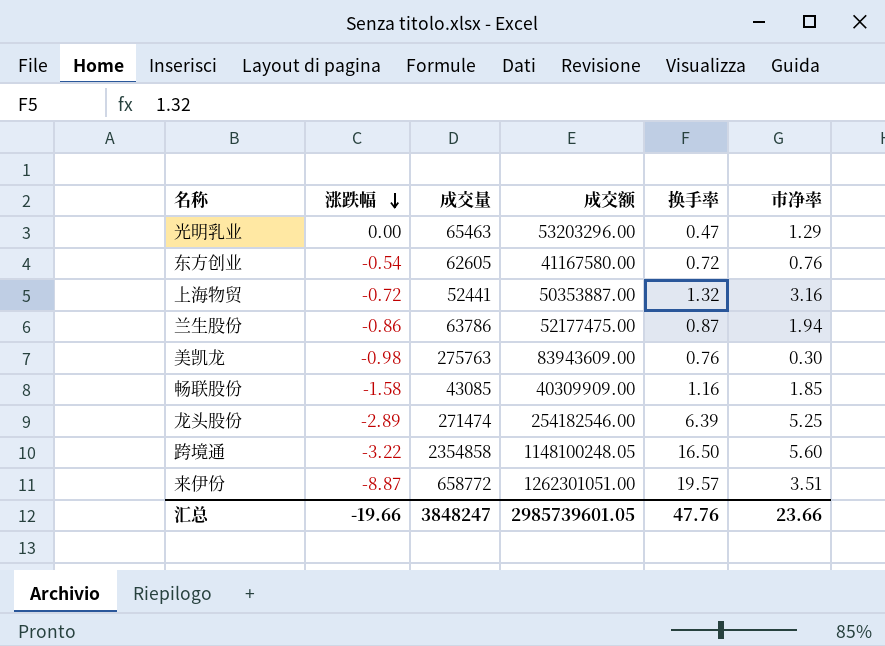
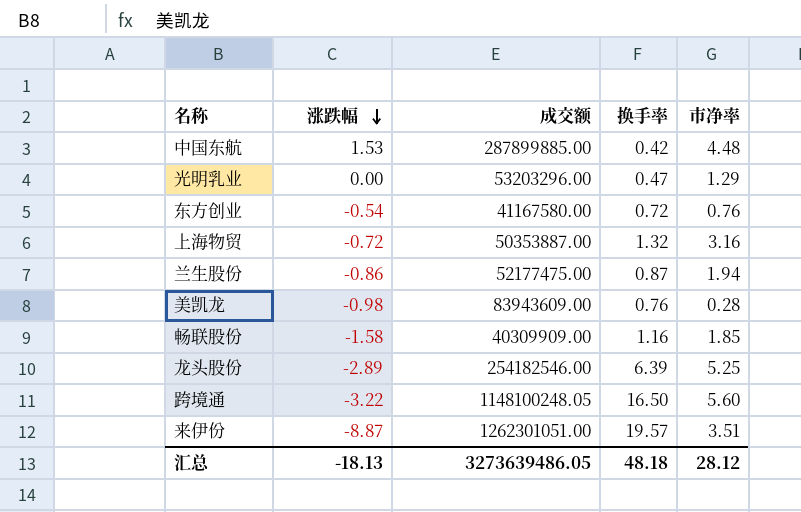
column 成交量 | position: 3 -> none
row 中国东航: none -> 1.53 | 287899885.00 | 0.42 | 4.48
美凯龙 | 市净率: 0.30 -> 0.28
汇总 | 涨跌幅: -19.66 -> -18.13
汇总 | 成交额: 2985739601.05 -> 3273639486.05
汇总 | 换手率: 47.76 -> 48.18
汇总 | 市净率: 23.66 -> 28.12

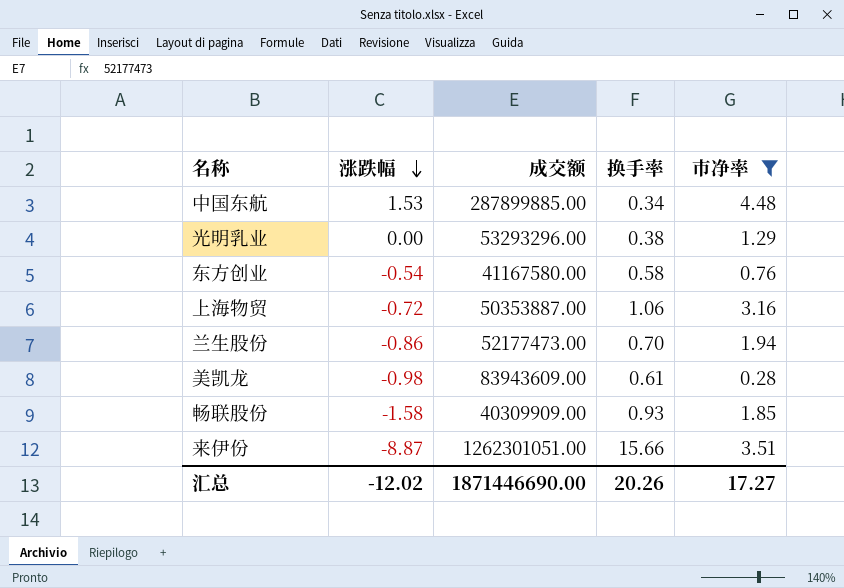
filter: none -> 市净率 <= 4.48
中国东航 | 换手率: 0.42 -> 0.34
光明乳业 | 成交额: 53203296.00 -> 53293296.00
光明乳业 | 换手率: 0.47 -> 0.38
东方创业 | 换手率: 0.72 -> 0.58
上海物贸 | 换手率: 1.32 -> 1.06
兰生股份 | 成交额: 52177475.00 -> 52177473.00
兰生股份 | 换手率: 0.87 -> 0.70
美凯龙 | 换手率: 0.76 -> 0.61
畅联股份 | 换手率: 1.16 -> 0.93
来伊份 | 换手率: 19.57 -> 15.66
汇总 | 涨跌幅: -18.13 -> -12.02
汇总 | 成交额: 3273639486.05 -> 1871446690.00
汇总 | 换手率: 48.18 -> 20.26
汇总 | 市净率: 28.12 -> 17.27

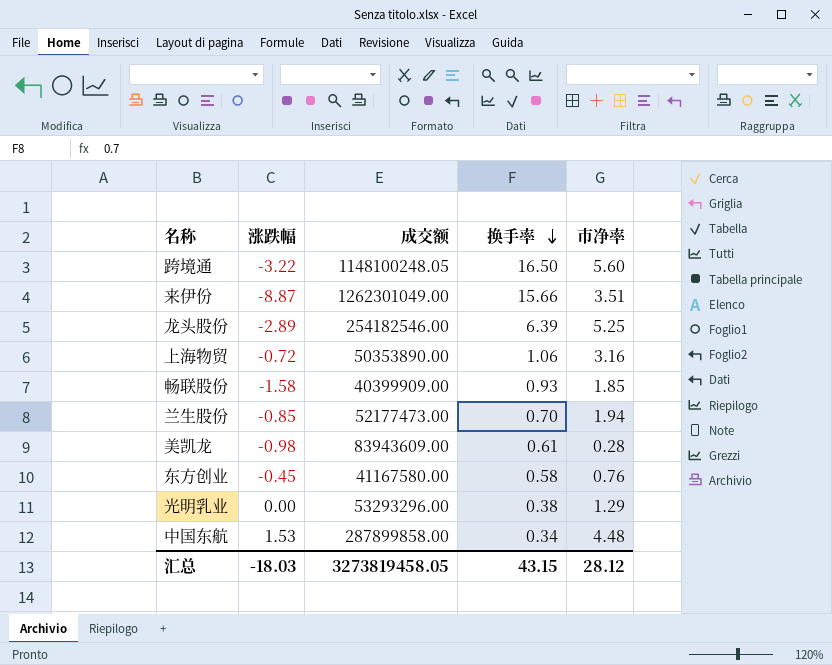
filter: 市净率 <= 4.48 -> none
row order: 涨跌幅 descending -> 换手率 descending
来伊份 | 成交额: 1262301051.00 -> 1262301049.00
上海物贸 | 成交额: 50353887.00 -> 50353890.00
畅联股份 | 成交额: 40309909.00 -> 40399909.00
兰生股份 | 涨跌幅: -0.86 -> -0.85
东方创业 | 涨跌幅: -0.54 -> -0.45
中国东航 | 成交额: 287899885.00 -> 287899858.00
汇总 | 涨跌幅: -12.02 -> -18.03
汇总 | 成交额: 1871446690.00 -> 3273819458.05
汇总 | 换手率: 20.26 -> 43.15
汇总 | 市净率: 17.27 -> 28.12

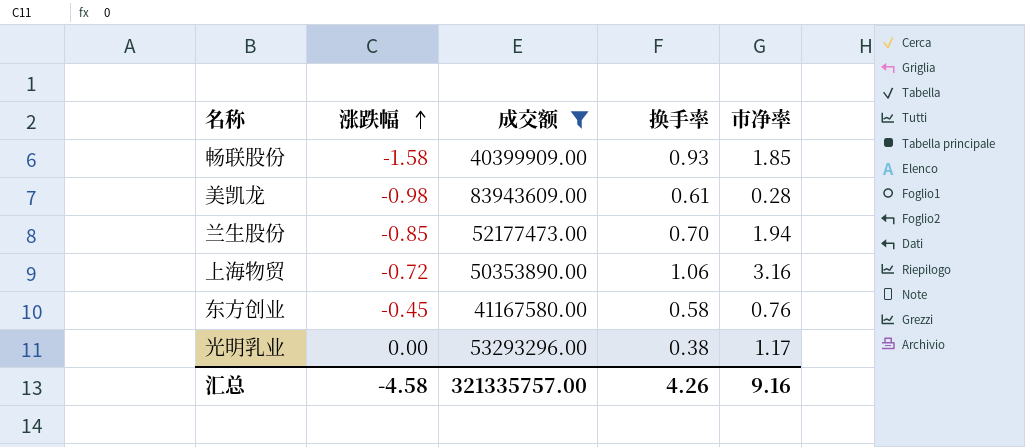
filter: none -> 成交额 <= 83943609.00
row order: 换手率 descending -> 涨跌幅 ascending
光明乳业 | 市净率: 1.29 -> 1.17
汇总 | 涨跌幅: -18.03 -> -4.58
汇总 | 成交额: 3273819458.05 -> 321335757.00
汇总 | 换手率: 43.15 -> 4.26
汇总 | 市净率: 28.12 -> 9.16

